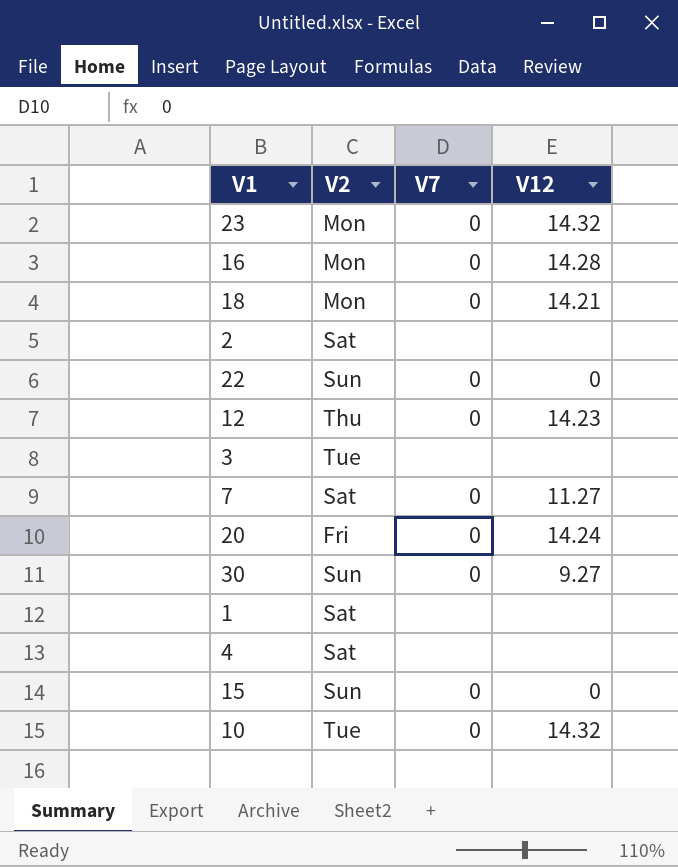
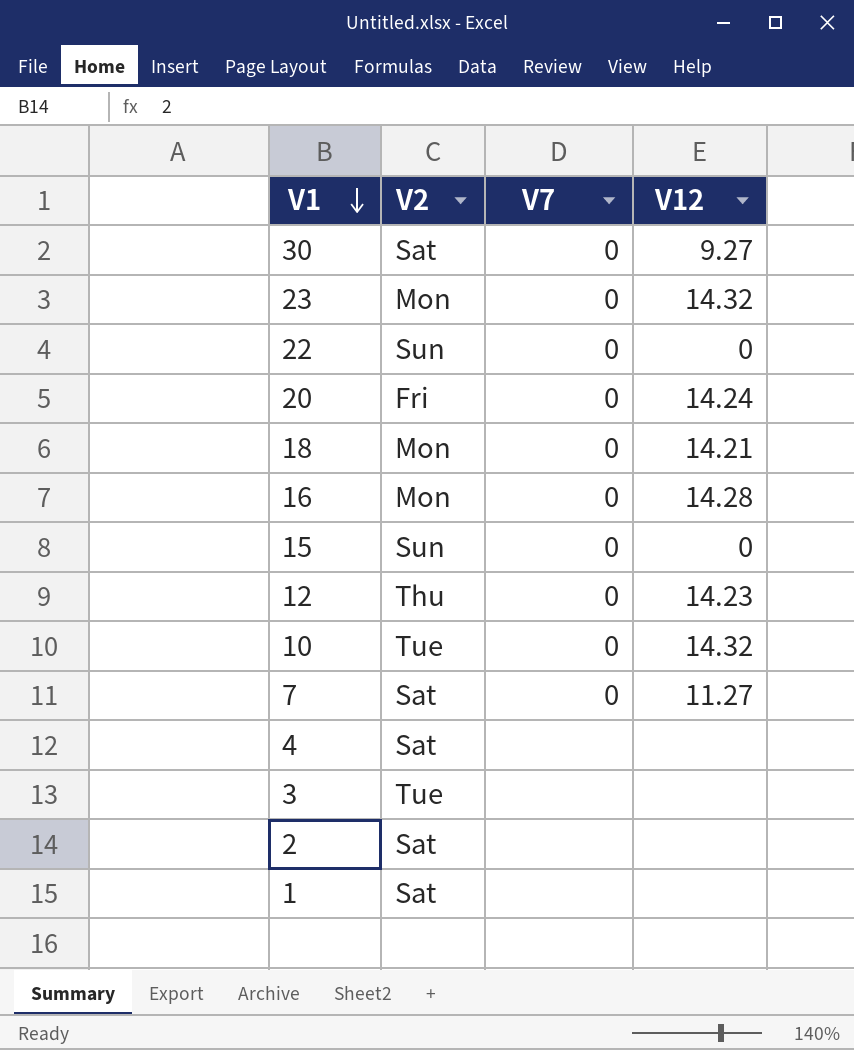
row order: none -> V1 descending
30 | V2: Sun -> Sat

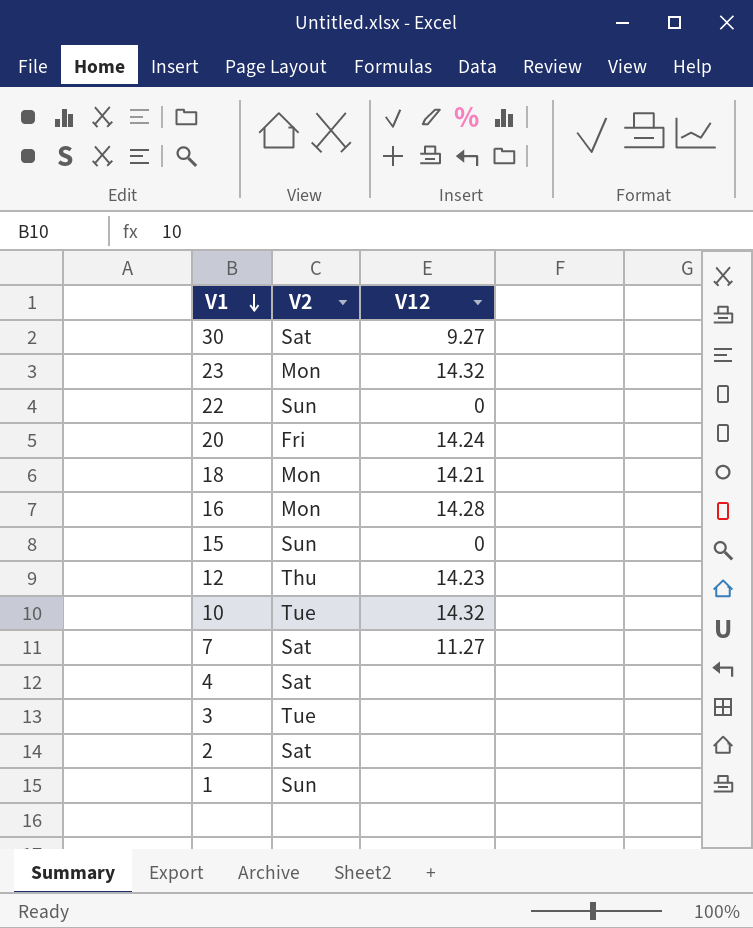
column V7 | position: 3 -> none
1 | V2: Sat -> Sun

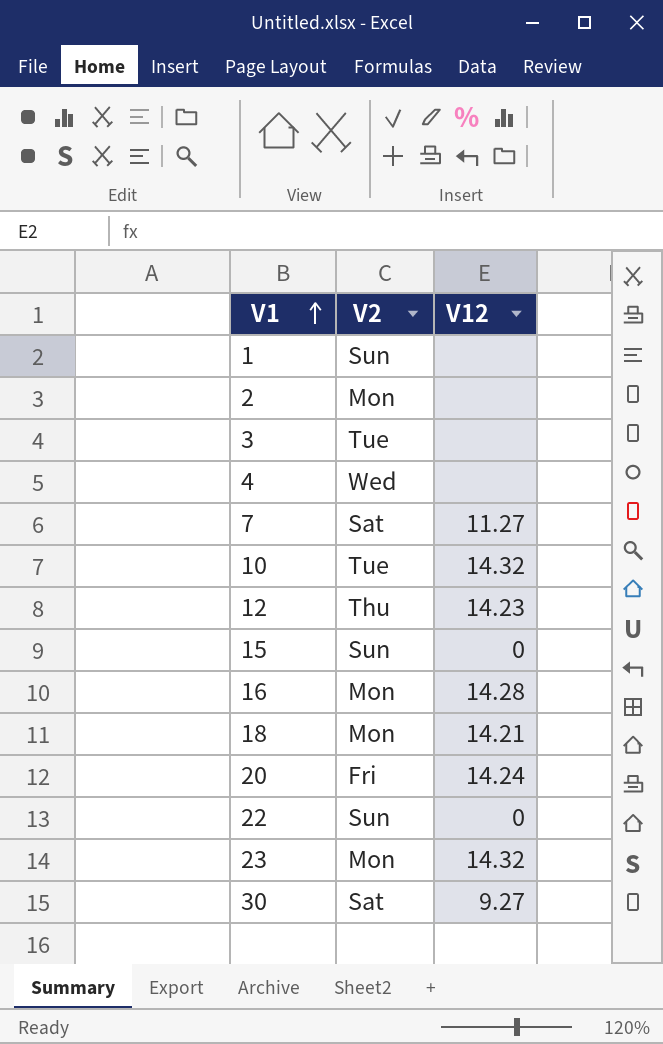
row order: V1 descending -> V1 ascending
2 | V2: Sat -> Mon
4 | V2: Sat -> Wed

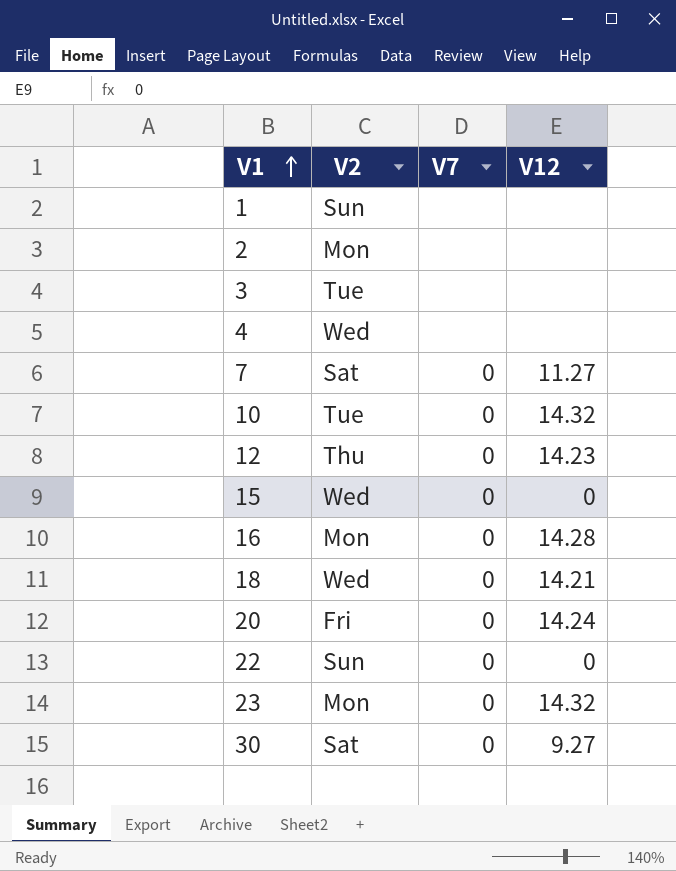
column V7 | position: none -> 3
15 | V2: Sun -> Wed
18 | V2: Mon -> Wed

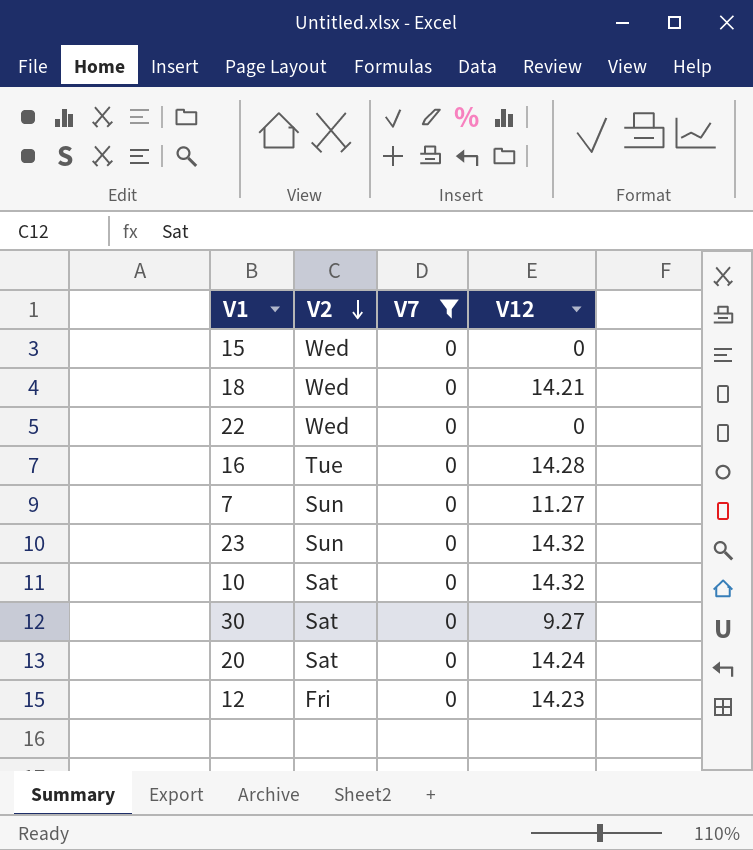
filter: none -> V7 = 0
row order: V1 ascending -> V2 descending
22 | V2: Sun -> Wed
16 | V2: Mon -> Tue
7 | V2: Sat -> Sun
23 | V2: Mon -> Sun
10 | V2: Tue -> Sat
20 | V2: Fri -> Sat
12 | V2: Thu -> Fri

